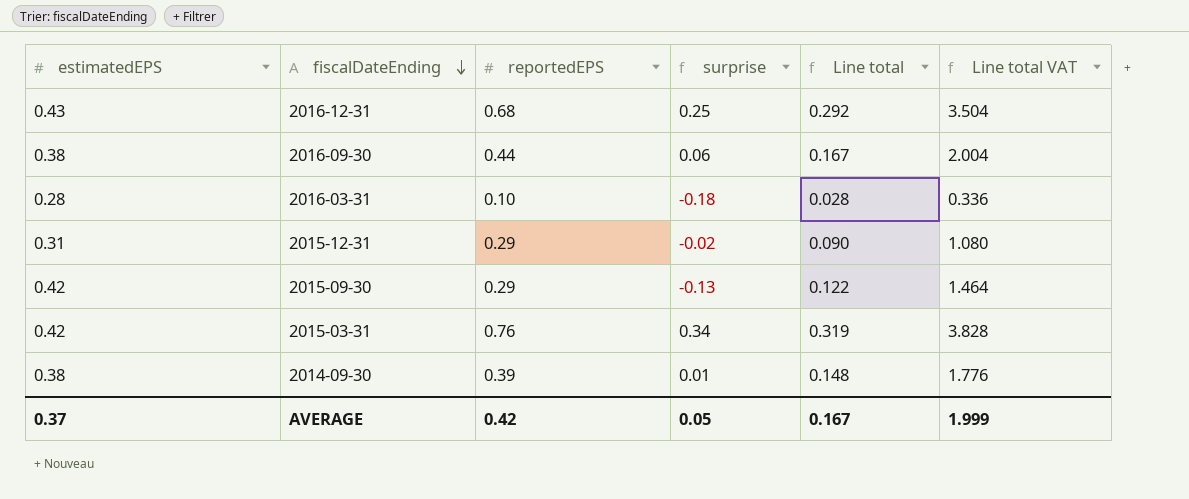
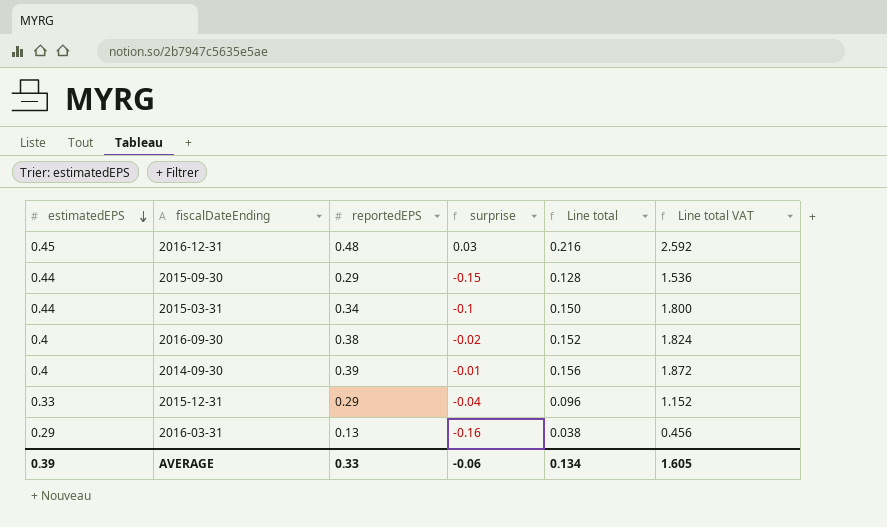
row order: fiscalDateEnding descending -> estimatedEPS descending
2016-12-31 | estimatedEPS: 0.43 -> 0.45
2016-12-31 | reportedEPS: 0.68 -> 0.48
2016-12-31 | surprise: 0.25 -> 0.03
2016-12-31 | Line total: 0.292 -> 0.216
2016-12-31 | Line total VAT: 3.504 -> 2.592
2015-09-30 | estimatedEPS: 0.42 -> 0.44
2015-09-30 | surprise: -0.13 -> -0.15
2015-09-30 | Line total: 0.122 -> 0.128
2015-09-30 | Line total VAT: 1.464 -> 1.536
2015-03-31 | estimatedEPS: 0.42 -> 0.44
2015-03-31 | reportedEPS: 0.76 -> 0.34
2015-03-31 | surprise: 0.34 -> -0.1
2015-03-31 | Line total: 0.319 -> 0.150
2015-03-31 | Line total VAT: 3.828 -> 1.800
2016-09-30 | estimatedEPS: 0.38 -> 0.4
2016-09-30 | reportedEPS: 0.44 -> 0.38
2016-09-30 | surprise: 0.06 -> -0.02
2016-09-30 | Line total: 0.167 -> 0.152
2016-09-30 | Line total VAT: 2.004 -> 1.824
2014-09-30 | estimatedEPS: 0.38 -> 0.4
2014-09-30 | surprise: 0.01 -> -0.01
2014-09-30 | Line total: 0.148 -> 0.156
2014-09-30 | Line total VAT: 1.776 -> 1.872
2015-12-31 | estimatedEPS: 0.31 -> 0.33
2015-12-31 | surprise: -0.02 -> -0.04
2015-12-31 | Line total: 0.090 -> 0.096
2015-12-31 | Line total VAT: 1.080 -> 1.152
2016-03-31 | estimatedEPS: 0.28 -> 0.29
2016-03-31 | reportedEPS: 0.10 -> 0.13
2016-03-31 | surprise: -0.18 -> -0.16
2016-03-31 | Line total: 0.028 -> 0.038
2016-03-31 | Line total VAT: 0.336 -> 0.456
AVERAGE | estimatedEPS: 0.37 -> 0.39
AVERAGE | reportedEPS: 0.42 -> 0.33
AVERAGE | surprise: 0.05 -> -0.06
AVERAGE | Line total: 0.167 -> 0.134
AVERAGE | Line total VAT: 1.999 -> 1.605

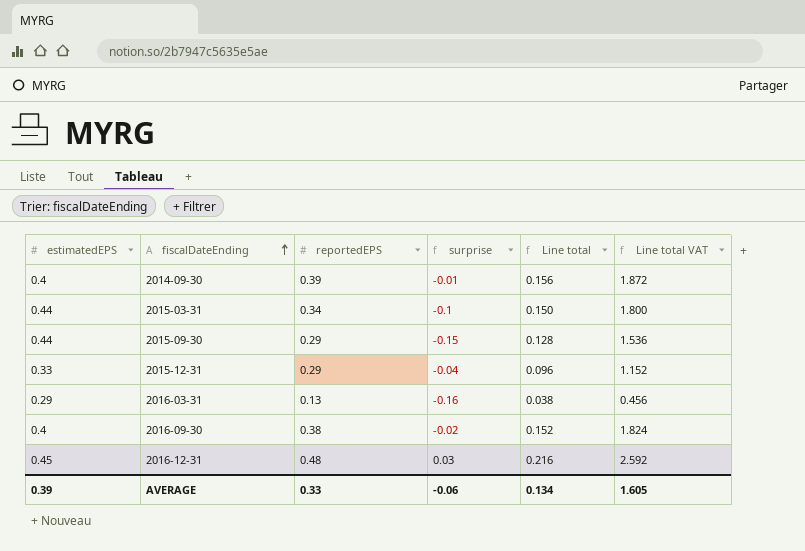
row order: estimatedEPS descending -> fiscalDateEnding ascending

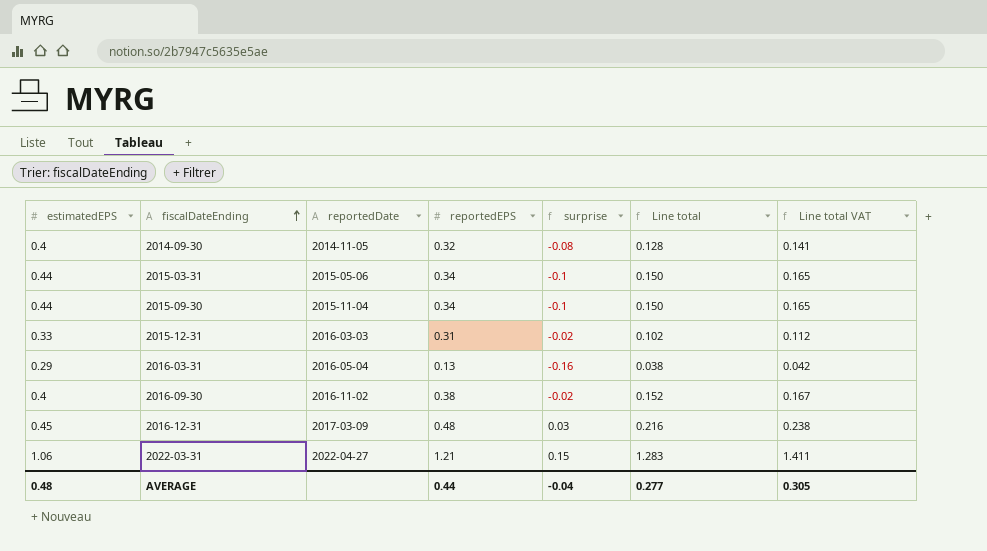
column reportedDate | position: none -> 3
column Line total VAT | formula: [Line total] * 12 -> [Line total] * 1.1
2014-09-30 | reportedEPS: 0.39 -> 0.32
2014-09-30 | surprise: -0.01 -> -0.08
2014-09-30 | Line total: 0.156 -> 0.128
2015-09-30 | reportedEPS: 0.29 -> 0.34
2015-09-30 | surprise: -0.15 -> -0.1
2015-09-30 | Line total: 0.128 -> 0.150
2015-12-31 | reportedEPS: 0.29 -> 0.31
2015-12-31 | surprise: -0.04 -> -0.02
2015-12-31 | Line total: 0.096 -> 0.102
row 2022-03-31: none -> 1.06 | 2022-04-27 | 1.21 | 0.15 | 1.283 | 1.411
AVERAGE | estimatedEPS: 0.39 -> 0.48
AVERAGE | reportedEPS: 0.33 -> 0.44
AVERAGE | surprise: -0.06 -> -0.04
AVERAGE | Line total: 0.134 -> 0.277
AVERAGE | Line total VAT: 1.605 -> 0.305

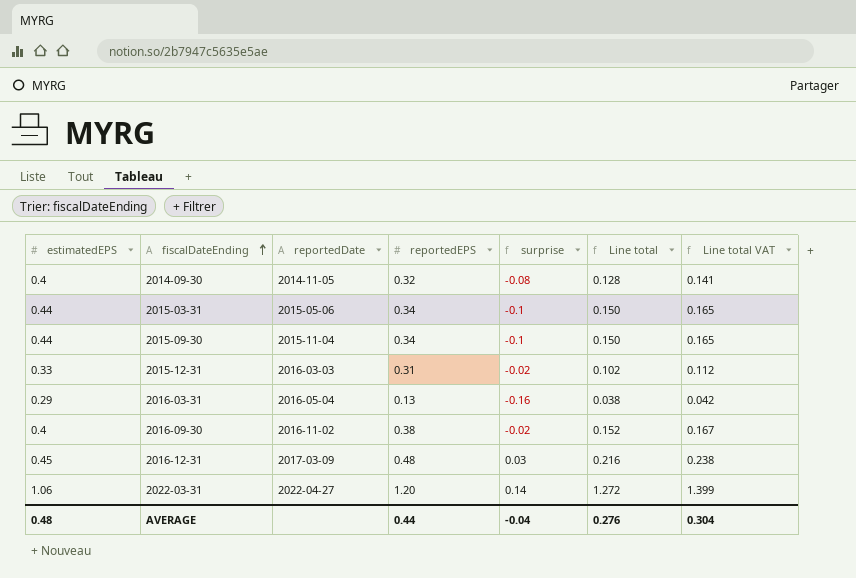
2022-03-31 | reportedEPS: 1.21 -> 1.20
2022-03-31 | surprise: 0.15 -> 0.14
2022-03-31 | Line total: 1.283 -> 1.272
2022-03-31 | Line total VAT: 1.411 -> 1.399
AVERAGE | Line total: 0.277 -> 0.276
AVERAGE | Line total VAT: 0.305 -> 0.304

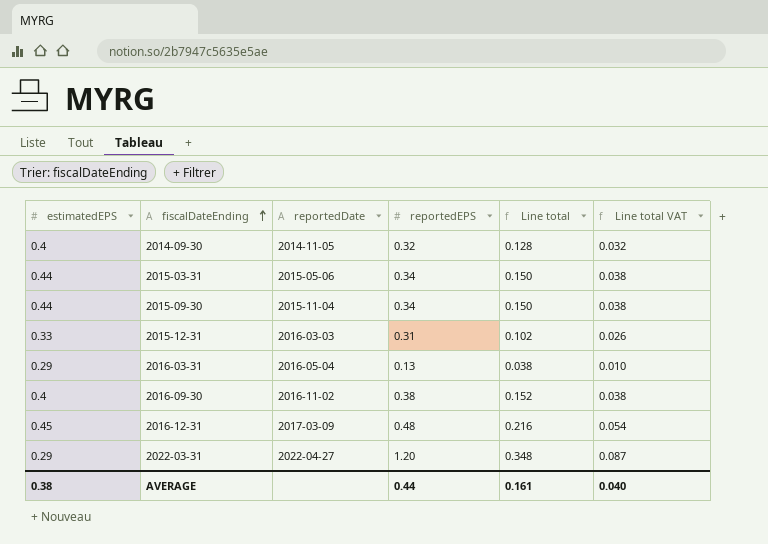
column surprise | formula: [reportedEPS] - [estimatedEPS] -> none
column Line total VAT | formula: [Line total] * 1.1 -> [Line total] * 0.25
2022-03-31 | estimatedEPS: 1.06 -> 0.29
2022-03-31 | Line total: 1.272 -> 0.348
AVERAGE | estimatedEPS: 0.48 -> 0.38
AVERAGE | Line total: 0.276 -> 0.161
AVERAGE | Line total VAT: 0.304 -> 0.040

